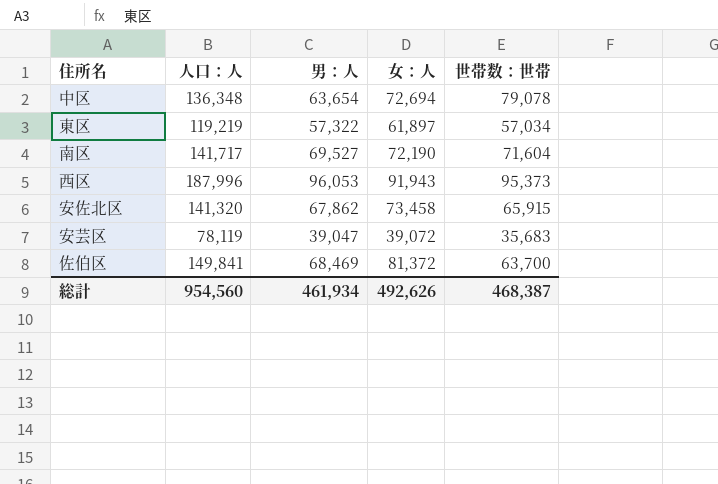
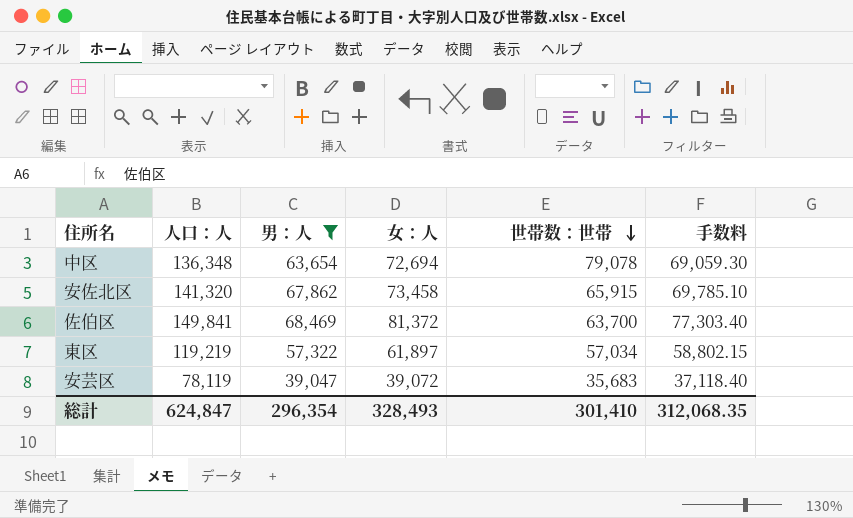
filter: none -> 男：人 <= 68,469
row order: none -> 世帯数：世帯 descending
column 手数料 | formula: none -> [女：人] * 0.95
総計 | 人口：人: 954,560 -> 624,847
総計 | 男：人: 461,934 -> 296,354
総計 | 女：人: 492,626 -> 328,493
総計 | 世帯数：世帯: 468,387 -> 301,410

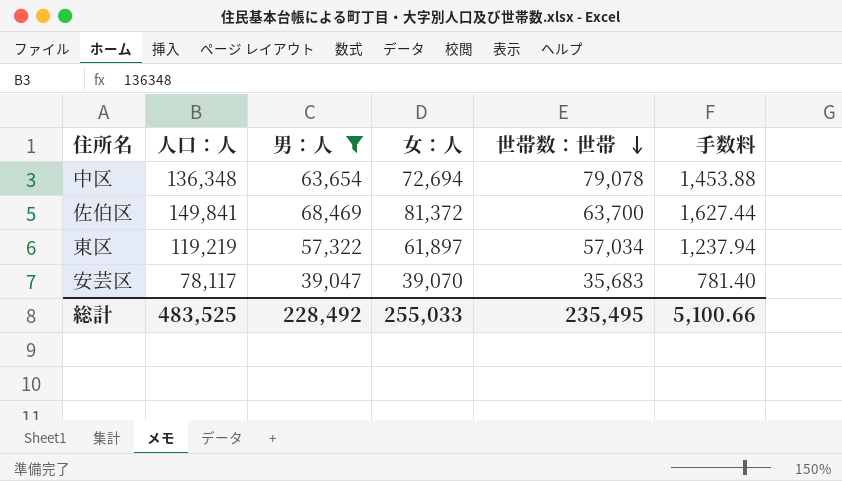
column 手数料 | formula: [女：人] * 0.95 -> [女：人] * 0.02
row 安佐北区: 141,320 | 67,862 | 73,458 | 65,915 | 69,785.10 -> none
安芸区 | 人口：人: 78,119 -> 78,117
安芸区 | 女：人: 39,072 -> 39,070
総計 | 人口：人: 624,847 -> 483,525
総計 | 男：人: 296,354 -> 228,492
総計 | 女：人: 328,493 -> 255,033
総計 | 世帯数：世帯: 301,410 -> 235,495
総計 | 手数料: 312,068.35 -> 5,100.66

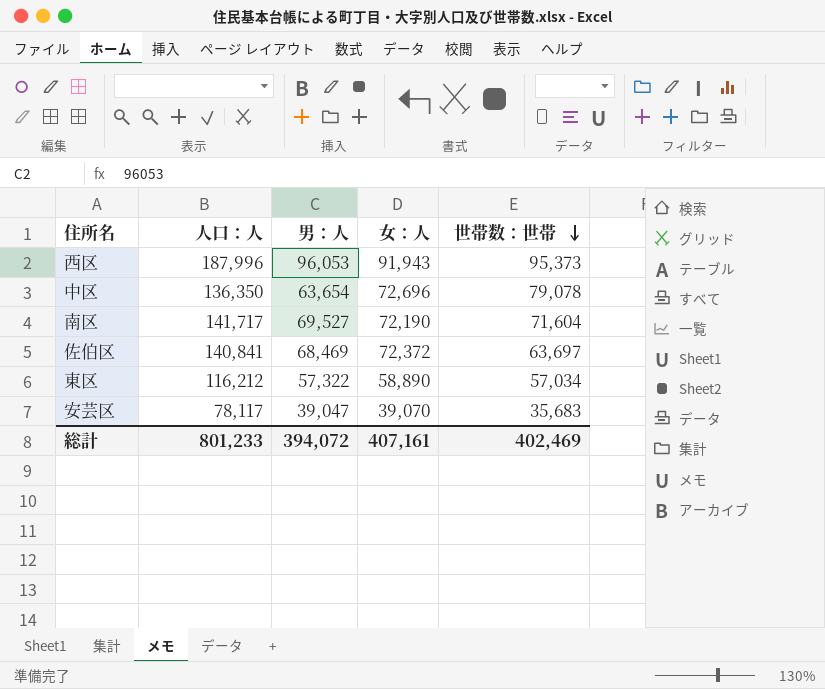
filter: 男：人 <= 68,469 -> none
column 手数料 | formula: [女：人] * 0.02 -> none
中区 | 人口：人: 136,348 -> 136,350
中区 | 女：人: 72,694 -> 72,696
佐伯区 | 人口：人: 149,841 -> 140,841
佐伯区 | 女：人: 81,372 -> 72,372
佐伯区 | 世帯数：世帯: 63,700 -> 63,697
東区 | 人口：人: 119,219 -> 116,212
東区 | 女：人: 61,897 -> 58,890
総計 | 人口：人: 483,525 -> 801,233
総計 | 男：人: 228,492 -> 394,072
総計 | 女：人: 255,033 -> 407,161
総計 | 世帯数：世帯: 235,495 -> 402,469

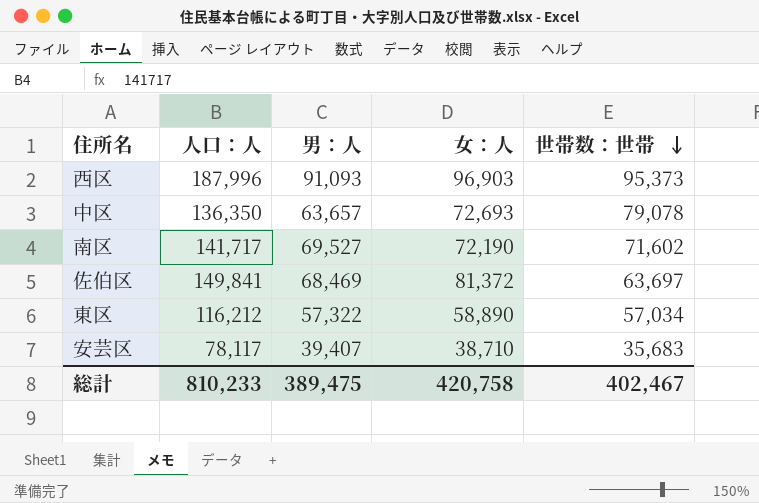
西区 | 男：人: 96,053 -> 91,093
西区 | 女：人: 91,943 -> 96,903
中区 | 男：人: 63,654 -> 63,657
中区 | 女：人: 72,696 -> 72,693
南区 | 世帯数：世帯: 71,604 -> 71,602
佐伯区 | 人口：人: 140,841 -> 149,841
佐伯区 | 女：人: 72,372 -> 81,372
安芸区 | 男：人: 39,047 -> 39,407
安芸区 | 女：人: 39,070 -> 38,710
総計 | 人口：人: 801,233 -> 810,233
総計 | 男：人: 394,072 -> 389,475
総計 | 女：人: 407,161 -> 420,758
総計 | 世帯数：世帯: 402,469 -> 402,467

